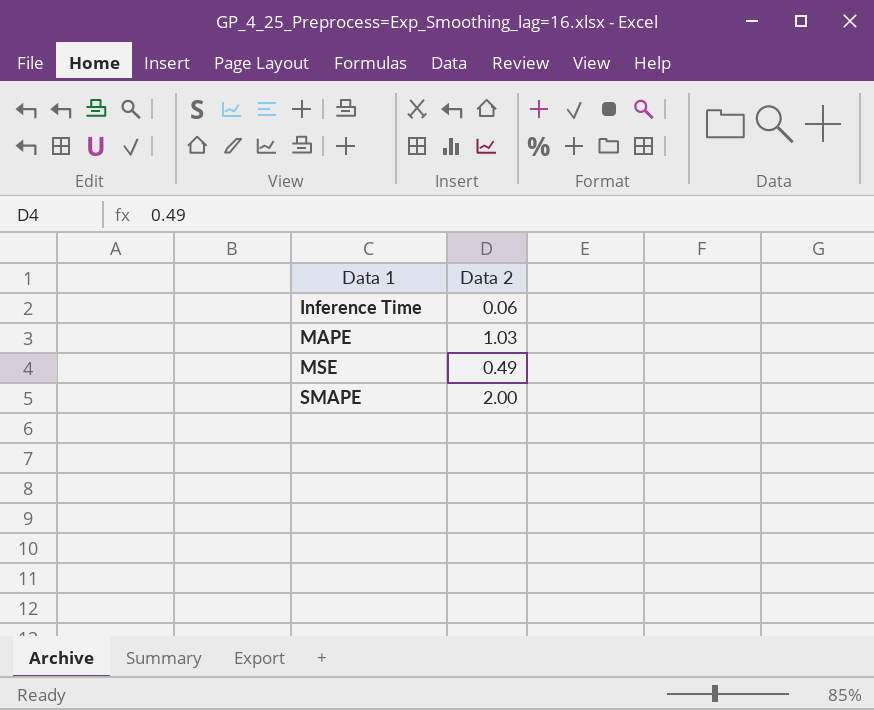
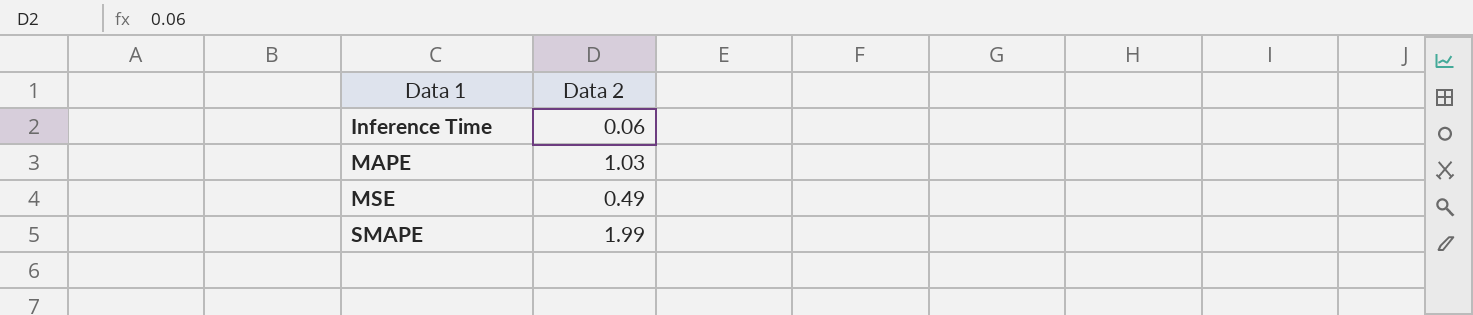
SMAPE | Data 2: 2.00 -> 1.99

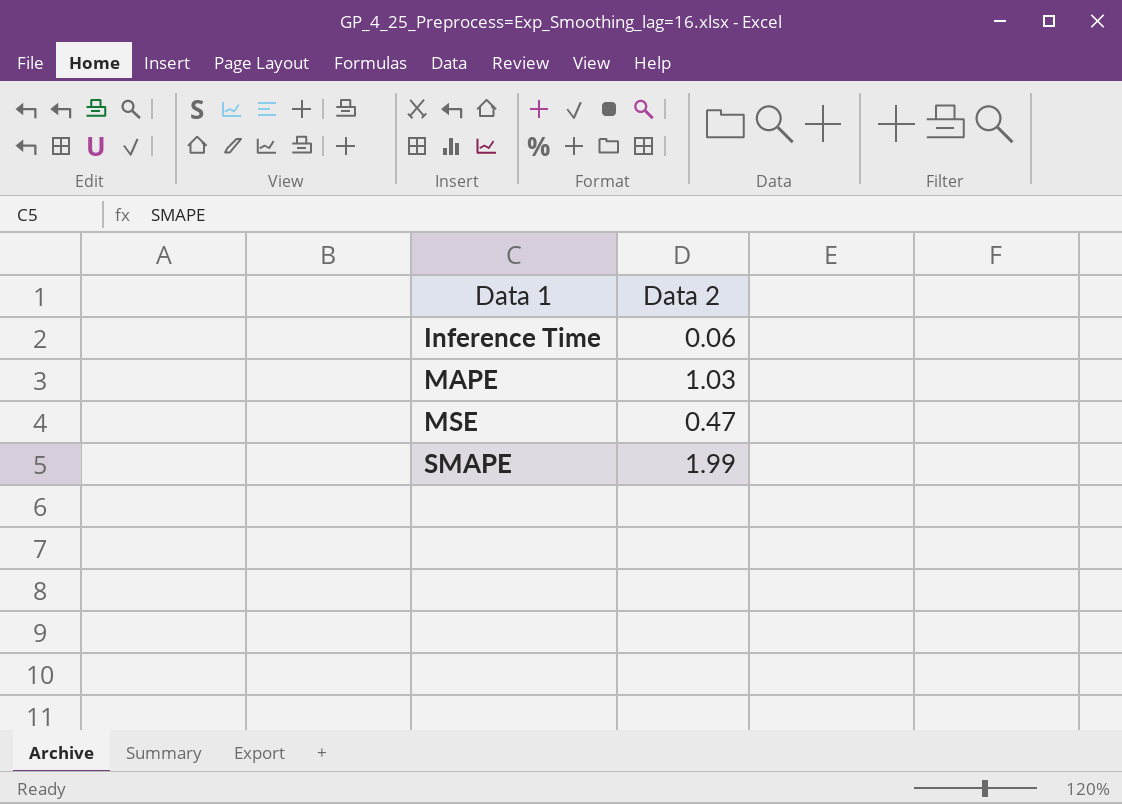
MSE | Data 2: 0.49 -> 0.47

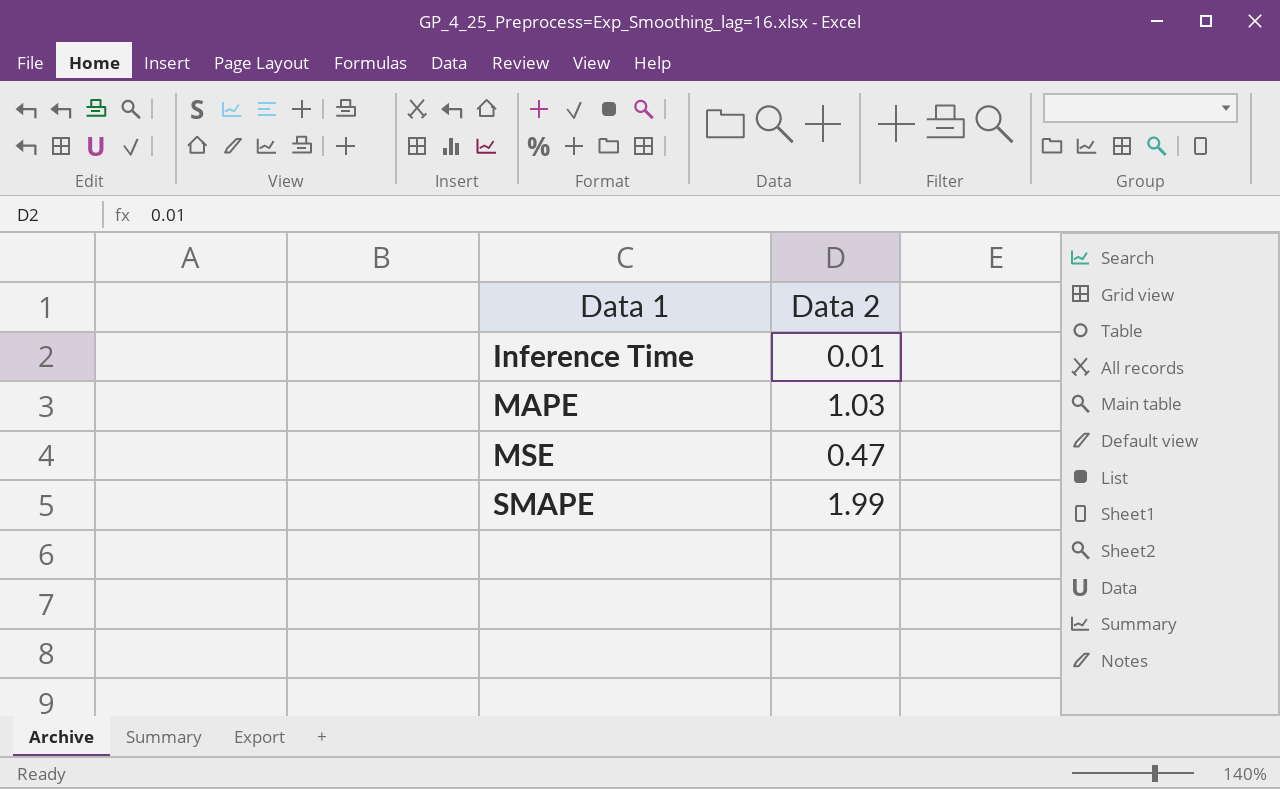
Inference Time | Data 2: 0.06 -> 0.01

